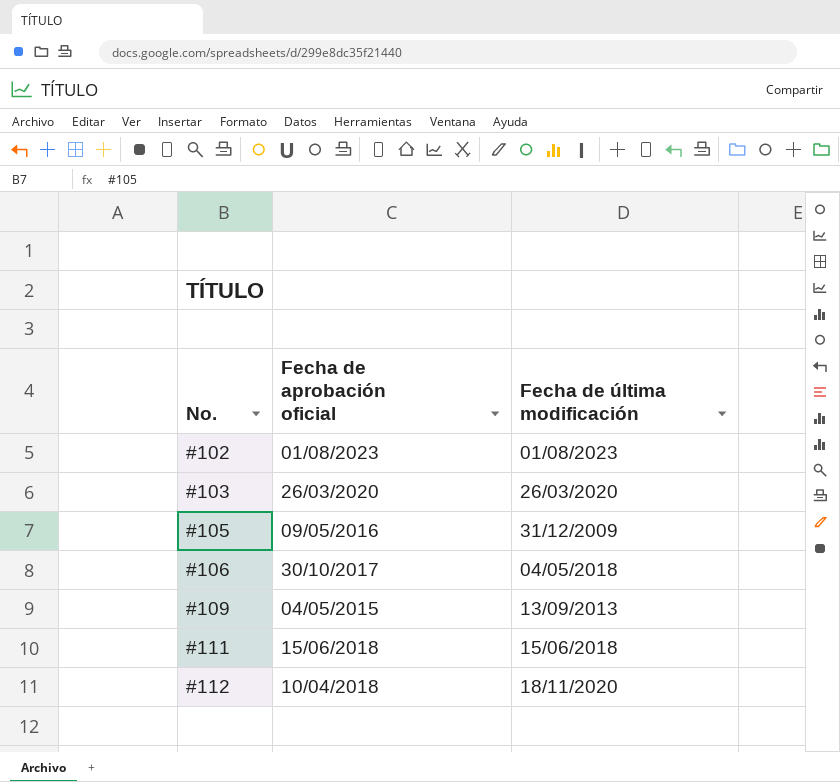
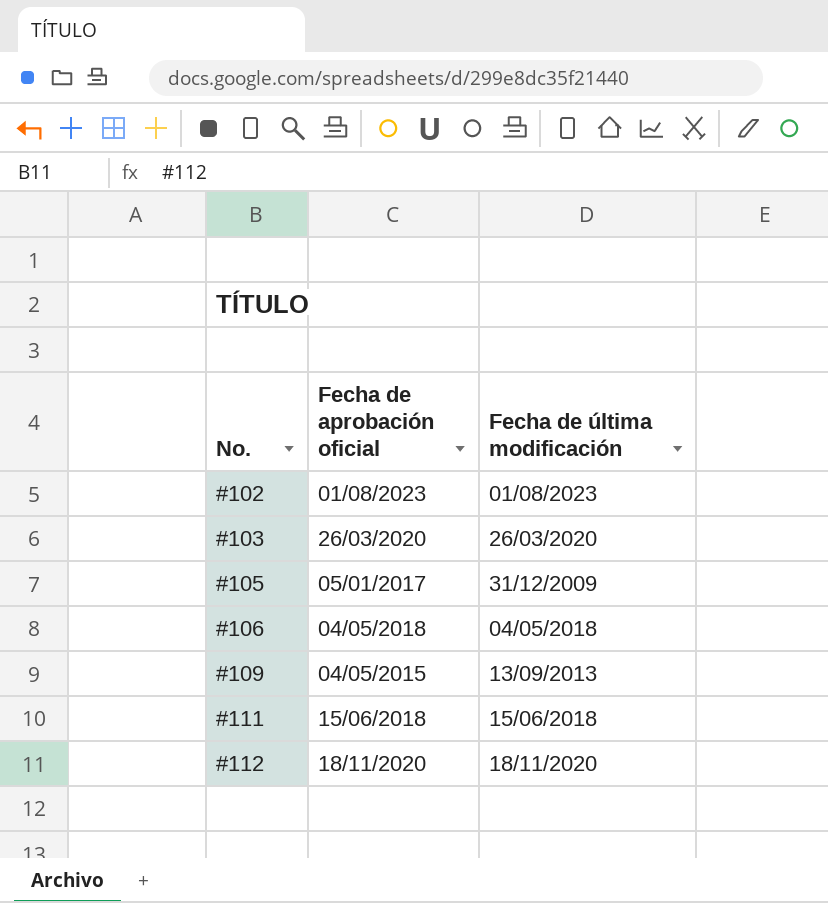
#105 | Fecha de aprobación oficial: 09/05/2016 -> 05/01/2017
#106 | Fecha de aprobación oficial: 30/10/2017 -> 04/05/2018
#112 | Fecha de aprobación oficial: 10/04/2018 -> 18/11/2020

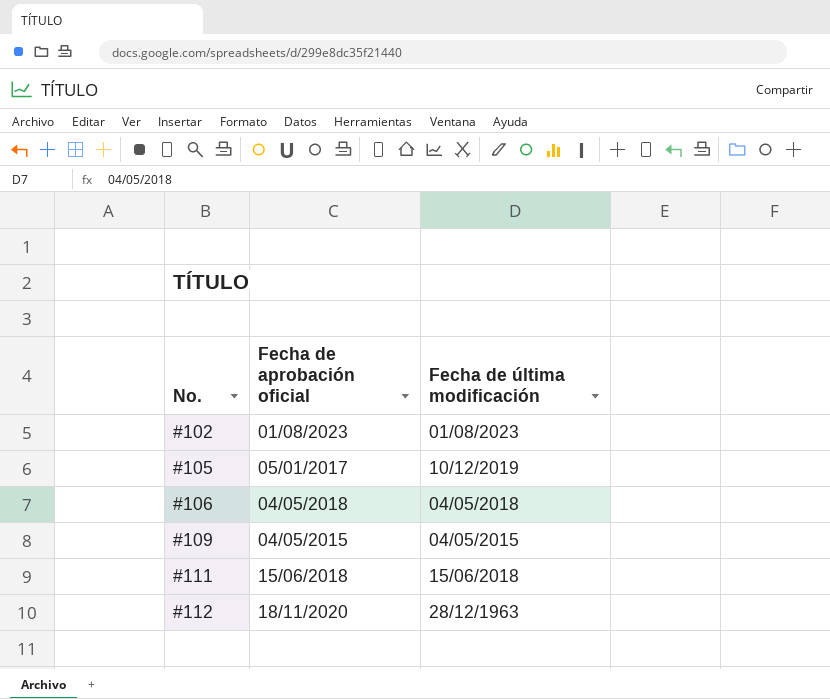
row #103: 26/03/2020 | 26/03/2020 -> none
#105 | Fecha de última modificación: 31/12/2009 -> 10/12/2019
#109 | Fecha de última modificación: 13/09/2013 -> 04/05/2015
#112 | Fecha de última modificación: 18/11/2020 -> 28/12/1963

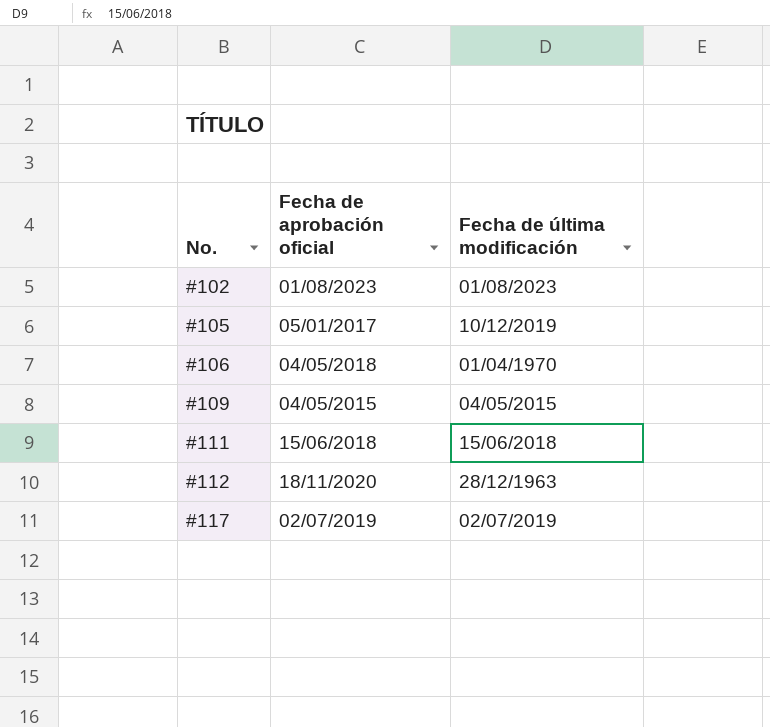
#106 | Fecha de última modificación: 04/05/2018 -> 01/04/1970
row #117: none -> 02/07/2019 | 02/07/2019

